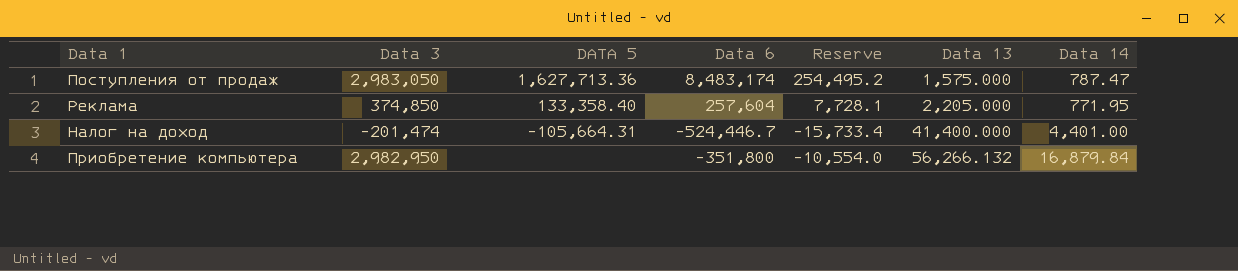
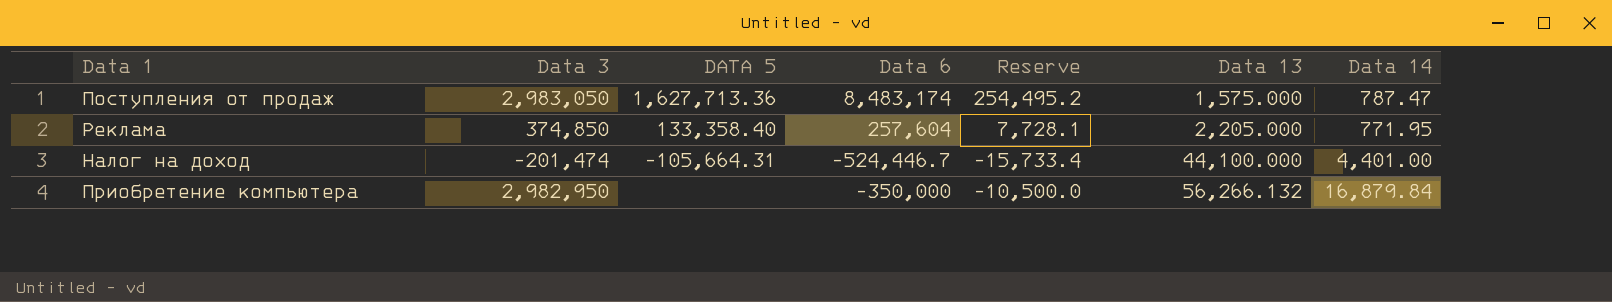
Налог на доход | Data 13: 41,400.000 -> 44,100.000
Приобретение компьютера | Data 6: -351,800 -> -350,000
Приобретение компьютера | Reserve: -10,554.0 -> -10,500.0

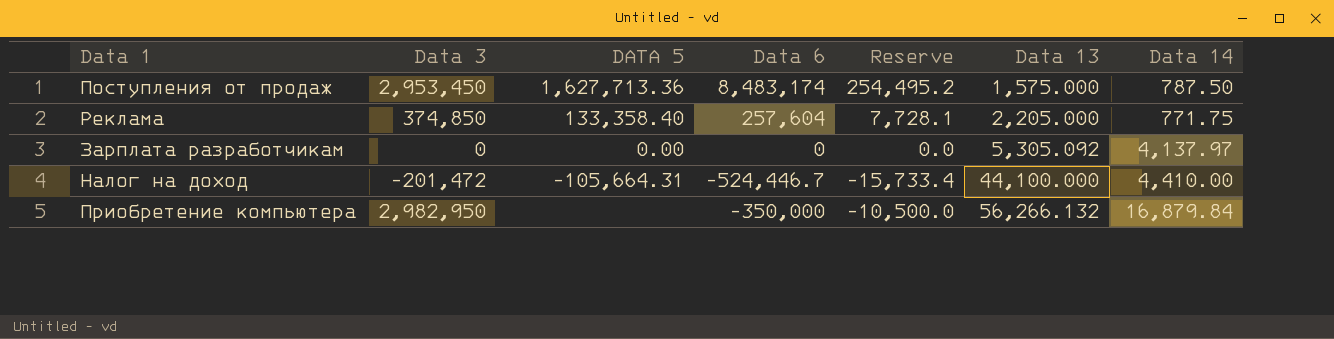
Поступления от продаж | Data 3: 2,983,050 -> 2,953,450
Поступления от продаж | Data 14: 787.47 -> 787.50
Реклама | Data 14: 771.95 -> 771.75
row Зарплата разработчикам: none -> 0 | 0.00 | 0 | 0.0 | 5,305.092 | 4,137.97
Налог на доход | Data 3: -201,474 -> -201,472
Налог на доход | Data 14: 4,401.00 -> 4,410.00

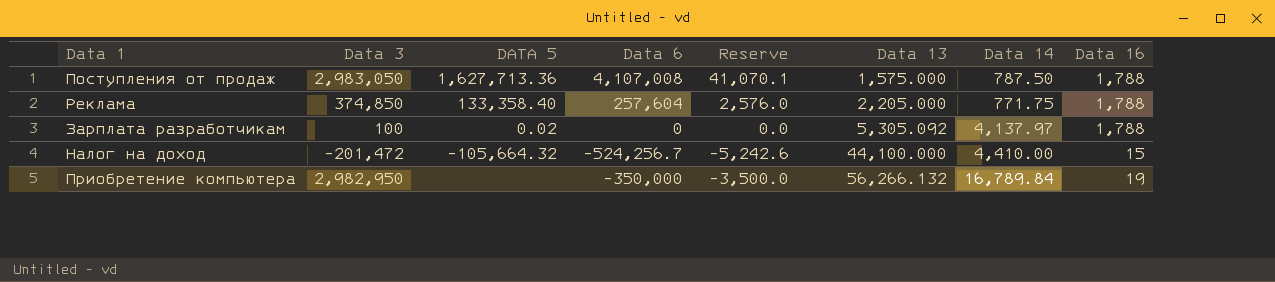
column Reserve | formula: [Data 6] * 0.03 -> [Data 6] * 0.01
column Data 16 | position: none -> 8
Поступления от продаж | Data 3: 2,953,450 -> 2,983,050
Поступления от продаж | Data 6: 8,483,174 -> 4,107,008
Зарплата разработчикам | Data 3: 0 -> 100
Зарплата разработчикам | DATA 5: 0.00 -> 0.02
Налог на доход | DATA 5: -105,664.31 -> -105,664.32
Налог на доход | Data 6: -524,446.7 -> -524,256.7
Приобретение компьютера | Data 14: 16,879.84 -> 16,789.84

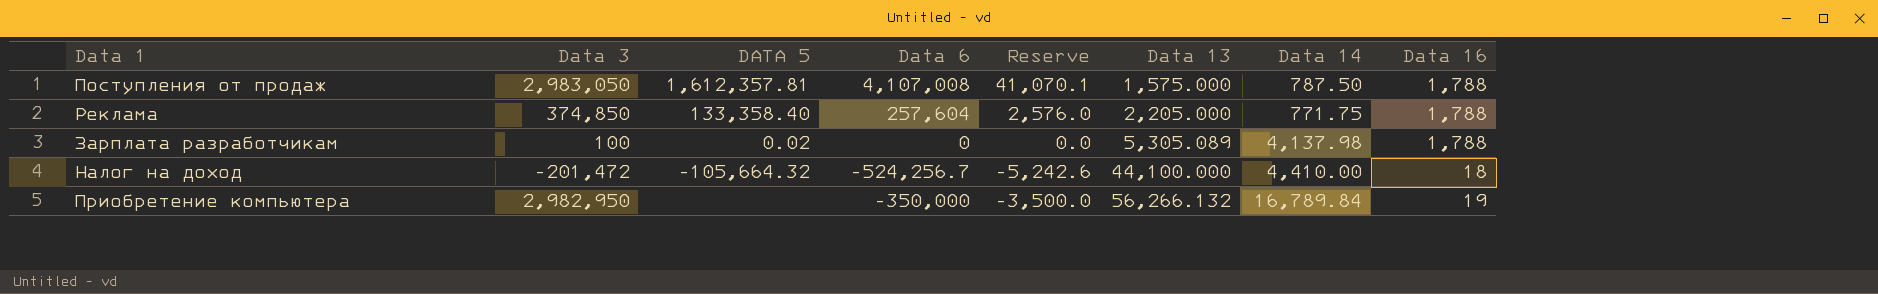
Поступления от продаж | DATA 5: 1,627,713.36 -> 1,612,357.81
Зарплата разработчикам | Data 13: 5,305.092 -> 5,305.089
Зарплата разработчикам | Data 14: 4,137.97 -> 4,137.98
Налог на доход | Data 16: 15 -> 18

